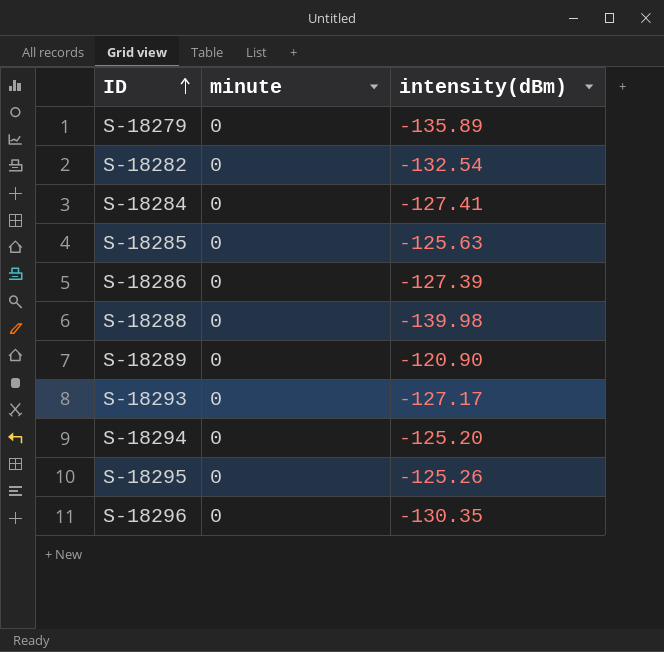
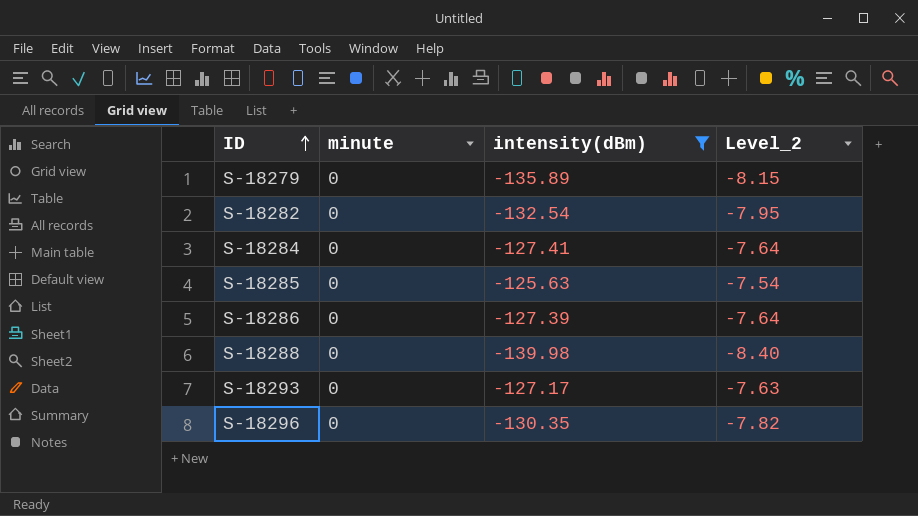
filter: none -> intensity(dBm) <= -125.63
column Level_2 | formula: none -> [intensity(dBm)] * 0.06

